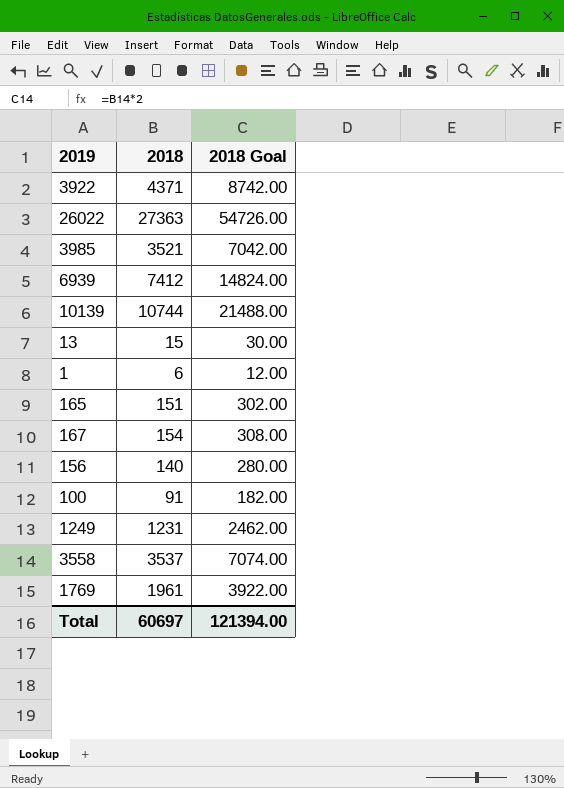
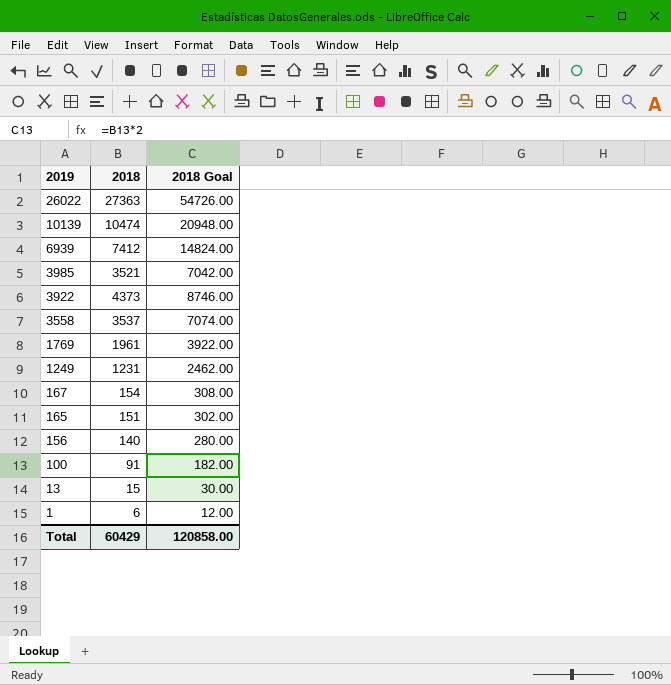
row order: none -> 2019 descending
10139 | 2018: 10744 -> 10474
10139 | 2018 Goal: 21488.00 -> 20948.00
3922 | 2018: 4371 -> 4373
3922 | 2018 Goal: 8742.00 -> 8746.00
Total | 2018: 60697 -> 60429
Total | 2018 Goal: 121394.00 -> 120858.00

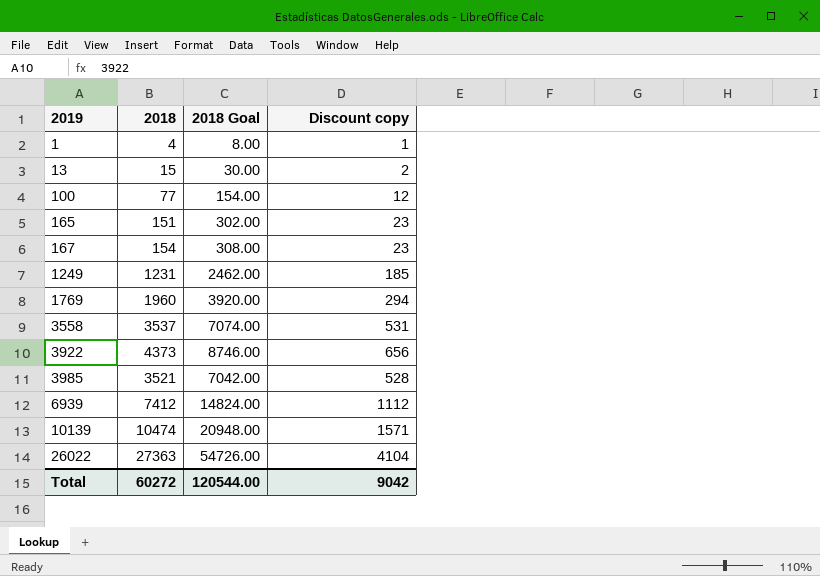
row order: 2019 descending -> 2019 ascending
column Discount copy | formula: none -> [2018] * 0.15
row 156: 140 | 280.00 -> none
1 | 2018: 6 -> 4
1 | 2018 Goal: 12.00 -> 8.00
100 | 2018: 91 -> 77
100 | 2018 Goal: 182.00 -> 154.00
1769 | 2018: 1961 -> 1960
1769 | 2018 Goal: 3922.00 -> 3920.00
Total | 2018: 60429 -> 60272
Total | 2018 Goal: 120858.00 -> 120544.00

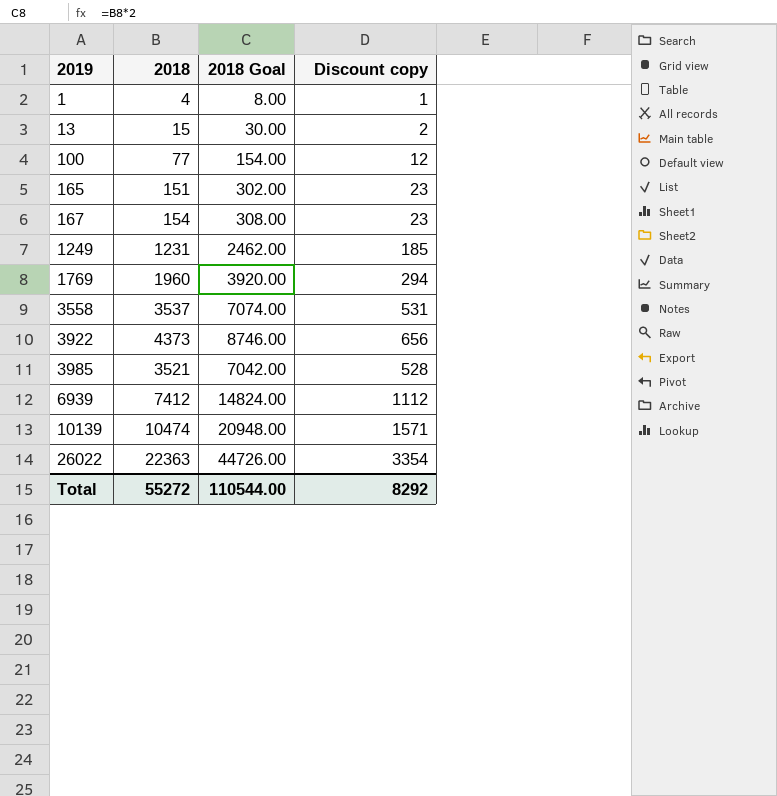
26022 | 2018: 27363 -> 22363
26022 | 2018 Goal: 54726.00 -> 44726.00
26022 | Discount copy: 4104 -> 3354
Total | 2018: 60272 -> 55272
Total | 2018 Goal: 120544.00 -> 110544.00
Total | Discount copy: 9042 -> 8292

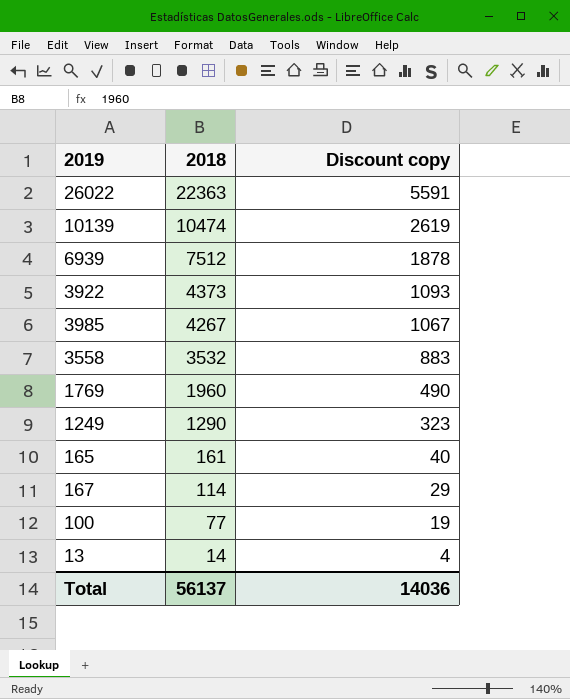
row order: 2019 ascending -> 2018 descending
column 2018 Goal | formula: [2018] * 2 -> none
column Discount copy | formula: [2018] * 0.15 -> [2018] * 0.25
row 1: 4 | 8.00 | 1 -> none
6939 | 2018: 7412 -> 7512
3985 | 2018: 3521 -> 4267
3558 | 2018: 3537 -> 3532
1249 | 2018: 1231 -> 1290
165 | 2018: 151 -> 161
167 | 2018: 154 -> 114
13 | 2018: 15 -> 14
Total | 2018: 55272 -> 56137
Total | Discount copy: 8292 -> 14036

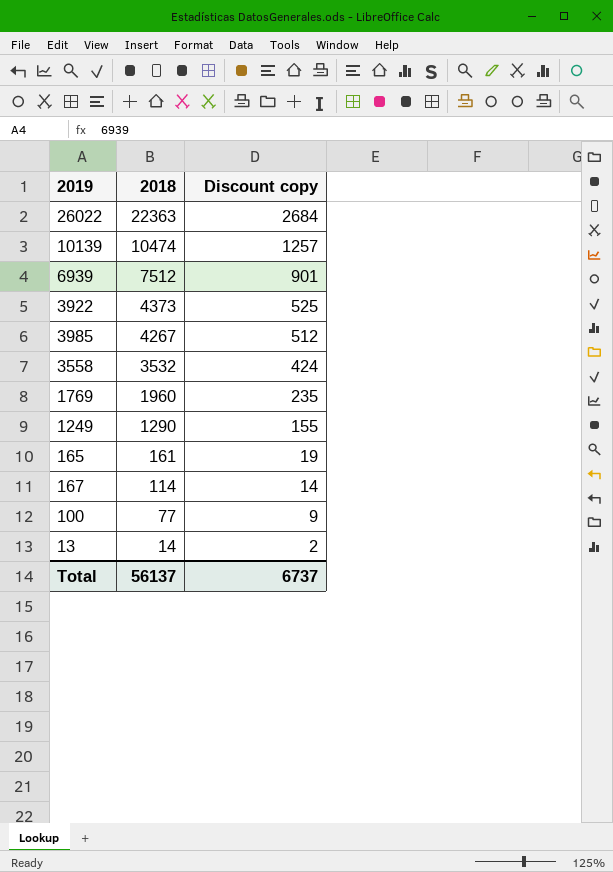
column Discount copy | formula: [2018] * 0.25 -> [2018] * 0.12
Total | Discount copy: 14036 -> 6737

